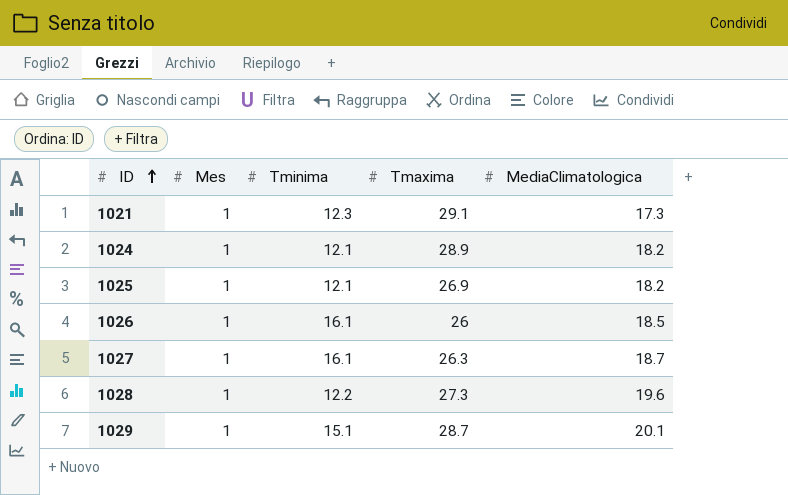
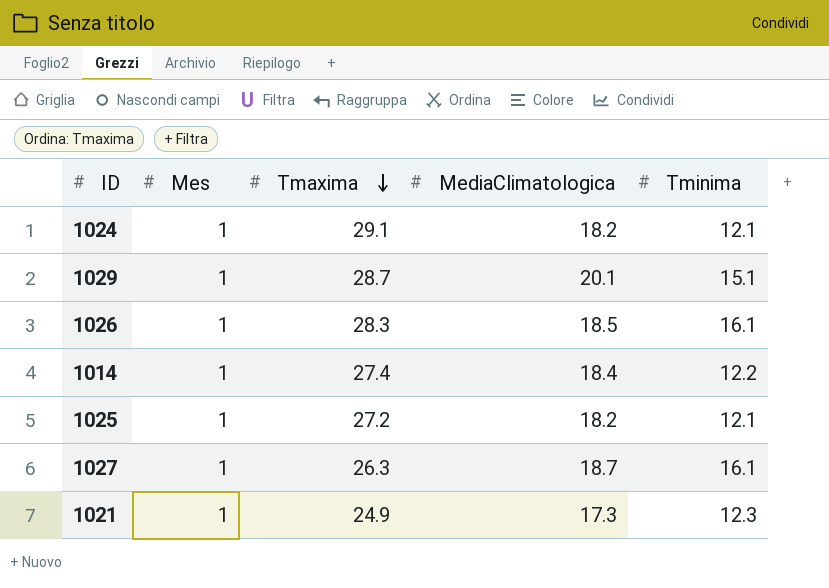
row order: ID ascending -> Tmaxima descending
column Tminima | position: 3 -> 5
row 1028: 1 | 12.2 | 27.3 | 19.6 -> none
1024 | Tmaxima: 28.9 -> 29.1
1026 | Tmaxima: 26 -> 28.3
row 1014: none -> 1 | 27.4 | 18.4 | 12.2
1025 | Tmaxima: 26.9 -> 27.2
1021 | Tmaxima: 29.1 -> 24.9

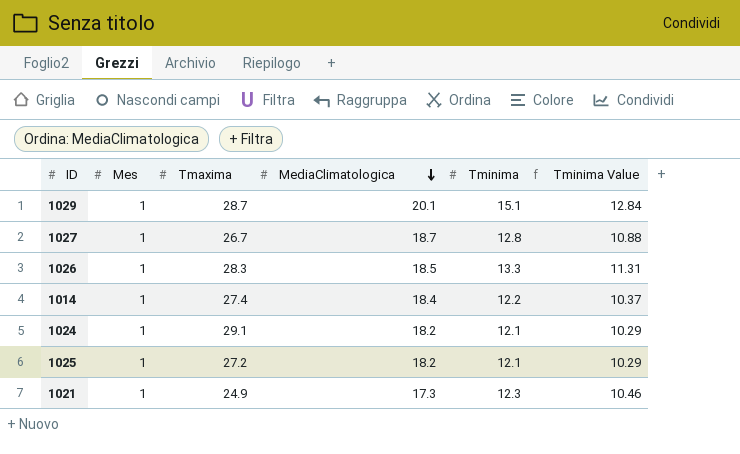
row order: Tmaxima descending -> MediaClimatologica descending
column Tminima Value | formula: none -> [Tminima] * 0.85
1027 | Tmaxima: 26.3 -> 26.7
1027 | Tminima: 16.1 -> 12.8
1026 | Tminima: 16.1 -> 13.3

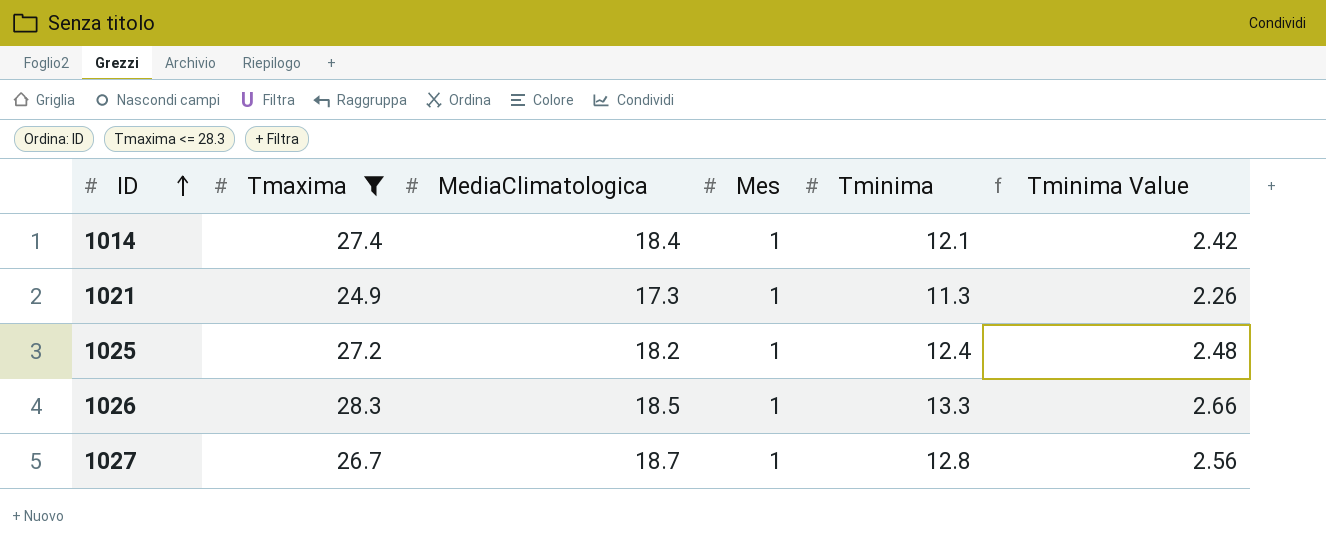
filter: none -> Tmaxima <= 28.3
row order: MediaClimatologica descending -> ID ascending
column Mes | position: 2 -> 4
column Tminima Value | formula: [Tminima] * 0.85 -> [Tminima] * 0.2
1014 | Tminima: 12.2 -> 12.1
1021 | Tminima: 12.3 -> 11.3
1025 | Tminima: 12.1 -> 12.4

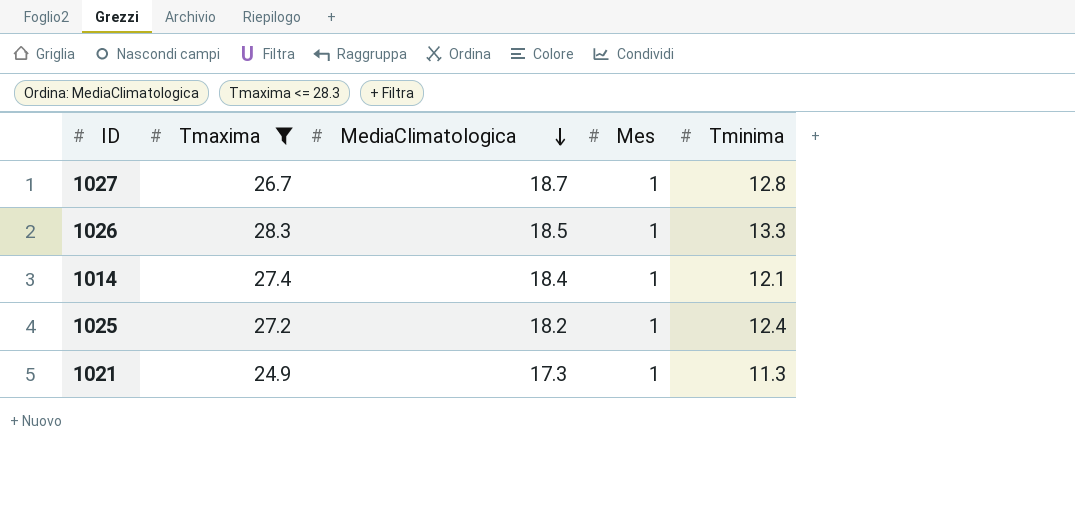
row order: ID ascending -> MediaClimatologica descending
column Tminima Value | formula: [Tminima] * 0.2 -> none

